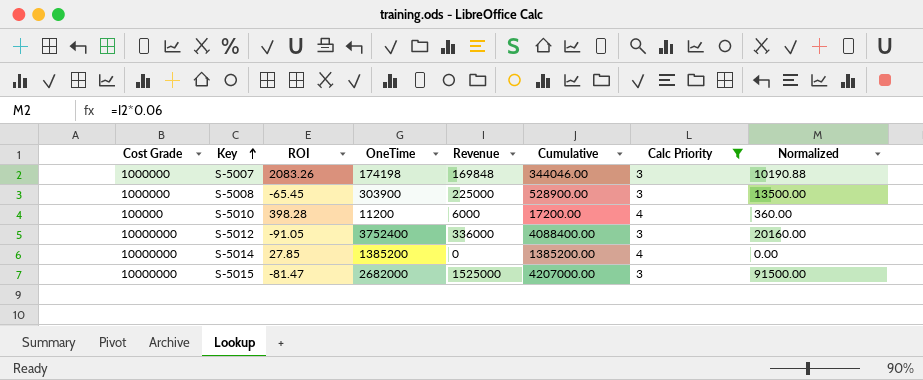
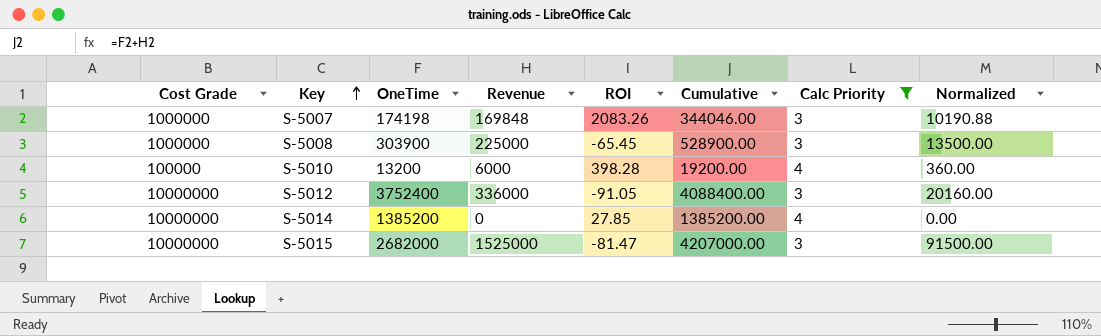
column ROI | position: 3 -> 5
S-5010 | OneTime: 11200 -> 13200
S-5010 | Cumulative: 17200.00 -> 19200.00

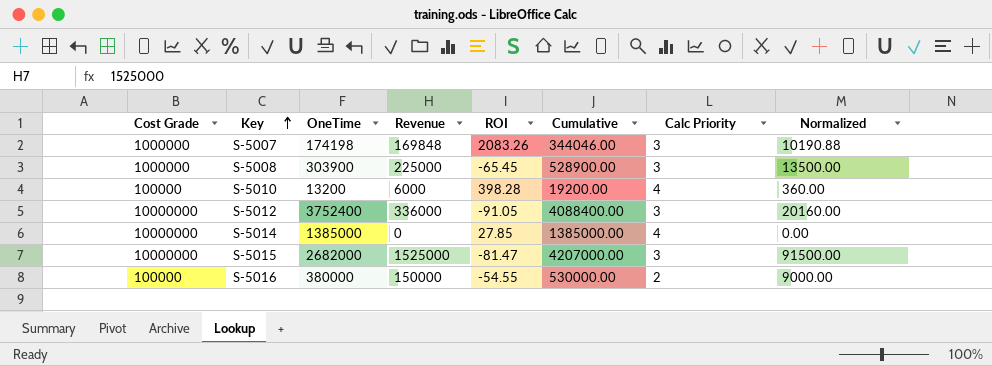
filter: Calc Priority != 2 -> none
S-5014 | OneTime: 1385200 -> 1385000
S-5014 | Cumulative: 1385200.00 -> 1385000.00

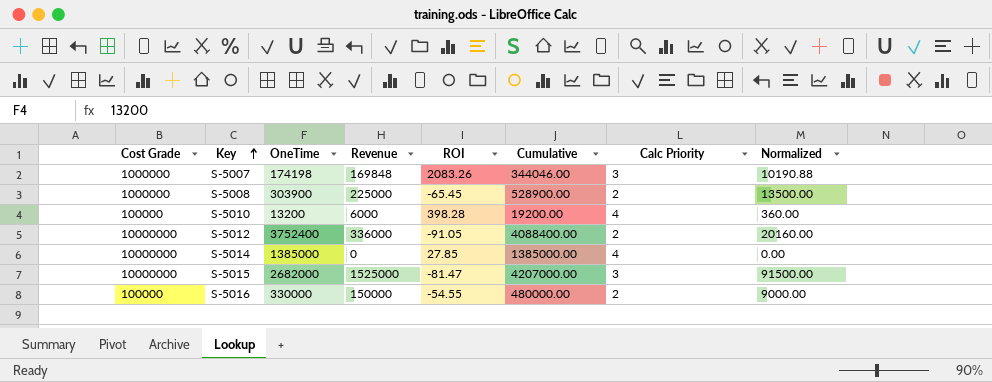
S-5008 | Calc Priority: 3 -> 2
S-5012 | Calc Priority: 3 -> 2
S-5016 | OneTime: 380000 -> 330000
S-5016 | Cumulative: 530000.00 -> 480000.00

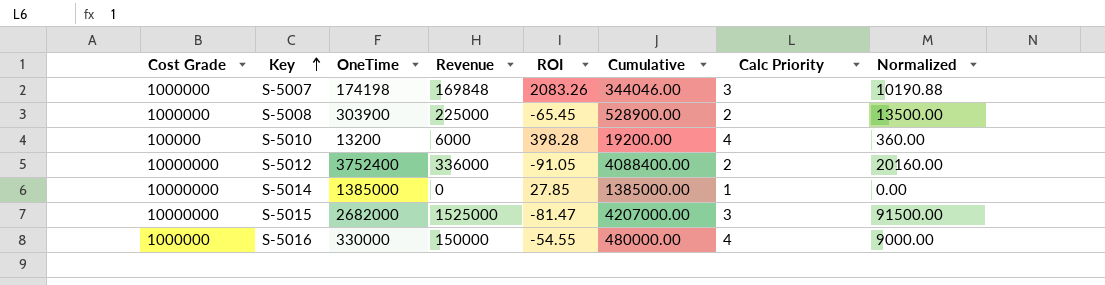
S-5014 | Calc Priority: 4 -> 1
S-5016 | Cost Grade: 100000 -> 1000000
S-5016 | Calc Priority: 2 -> 4

